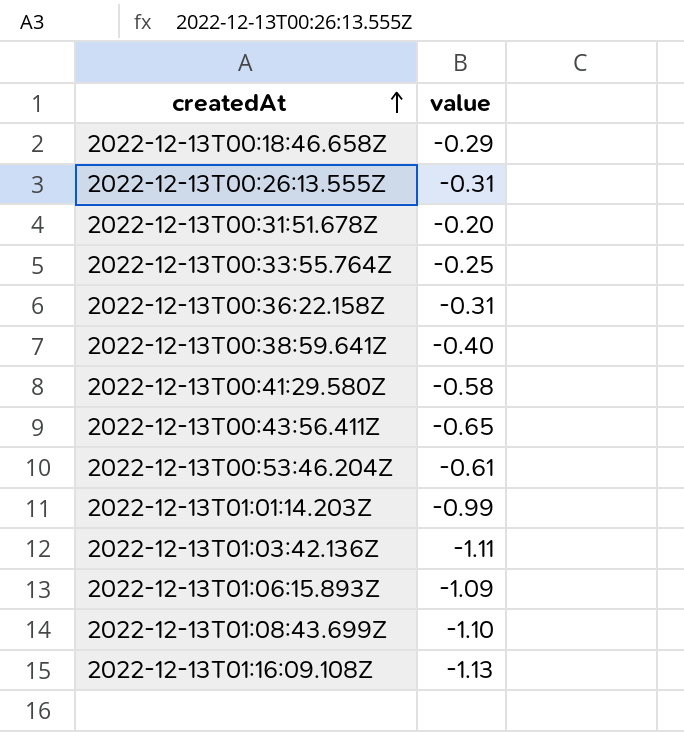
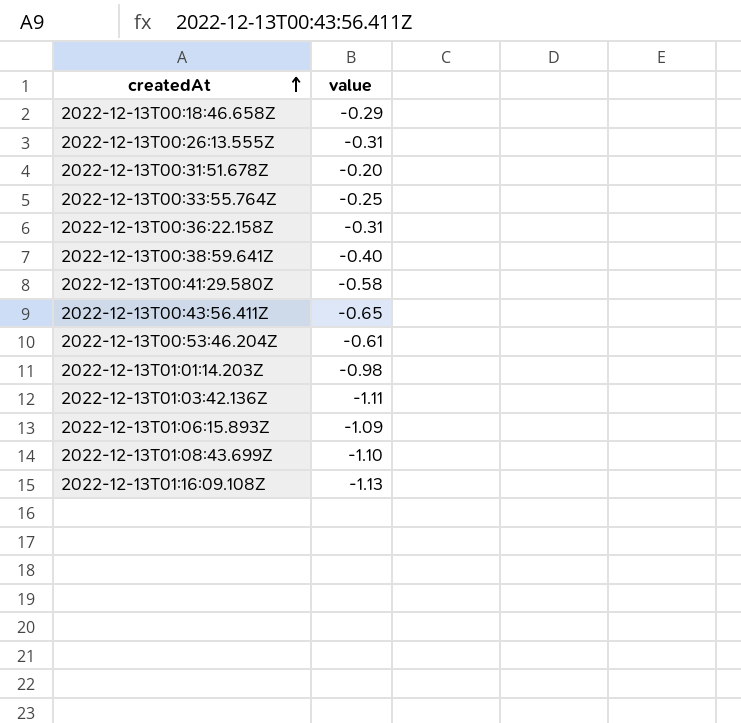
2022-12-13T01:01:14.203Z | value: -0.99 -> -0.98

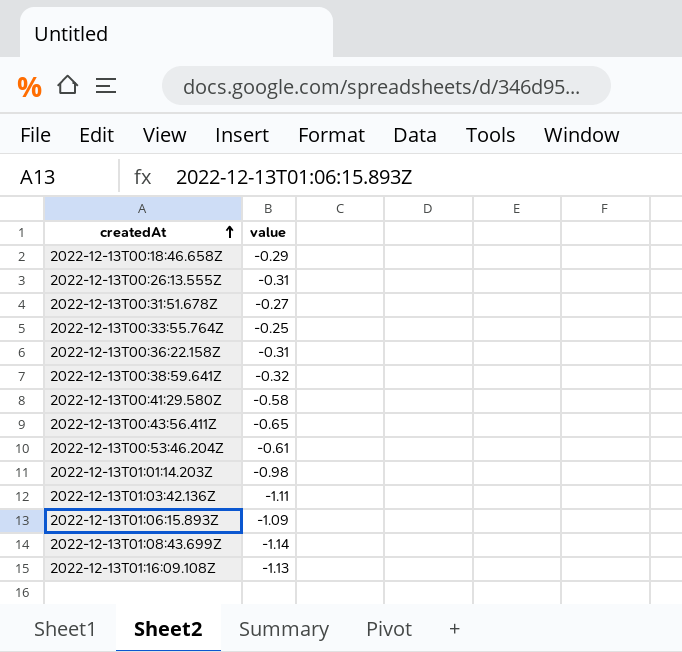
2022-12-13T00:31:51.678Z | value: -0.20 -> -0.27
2022-12-13T00:38:59.641Z | value: -0.40 -> -0.32
2022-12-13T01:08:43.699Z | value: -1.10 -> -1.14

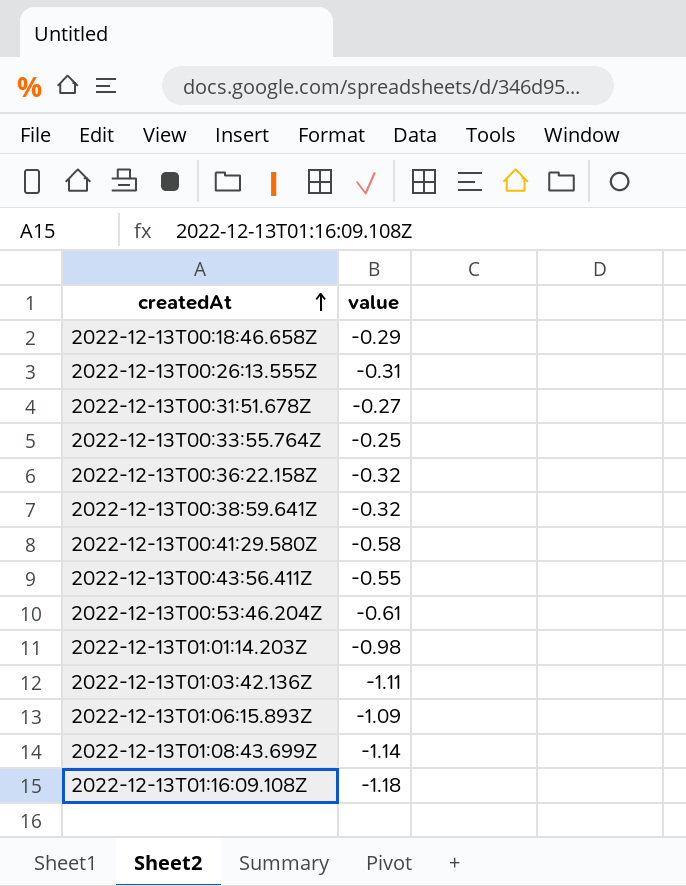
2022-12-13T00:36:22.158Z | value: -0.31 -> -0.32
2022-12-13T00:43:56.411Z | value: -0.65 -> -0.55
2022-12-13T01:16:09.108Z | value: -1.13 -> -1.18

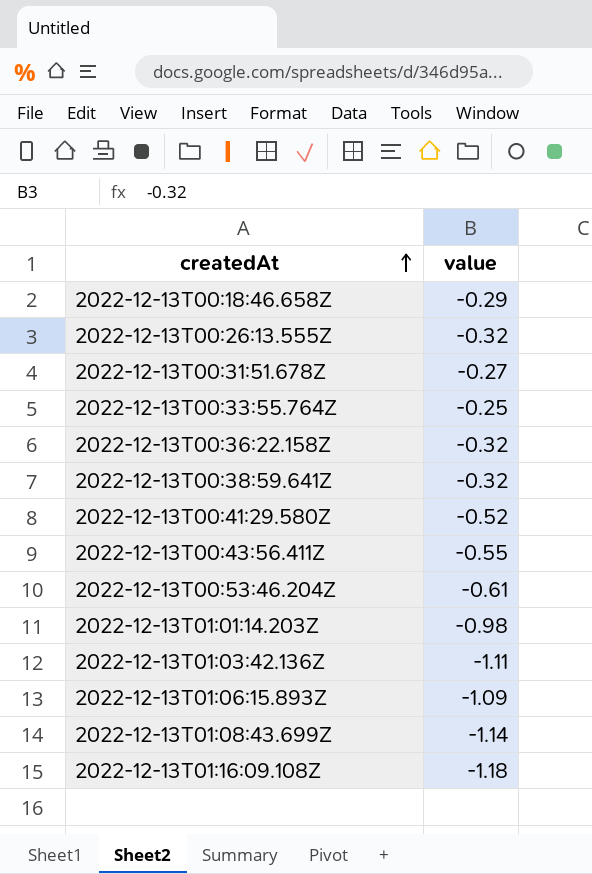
2022-12-13T00:26:13.555Z | value: -0.31 -> -0.32
2022-12-13T00:41:29.580Z | value: -0.58 -> -0.52

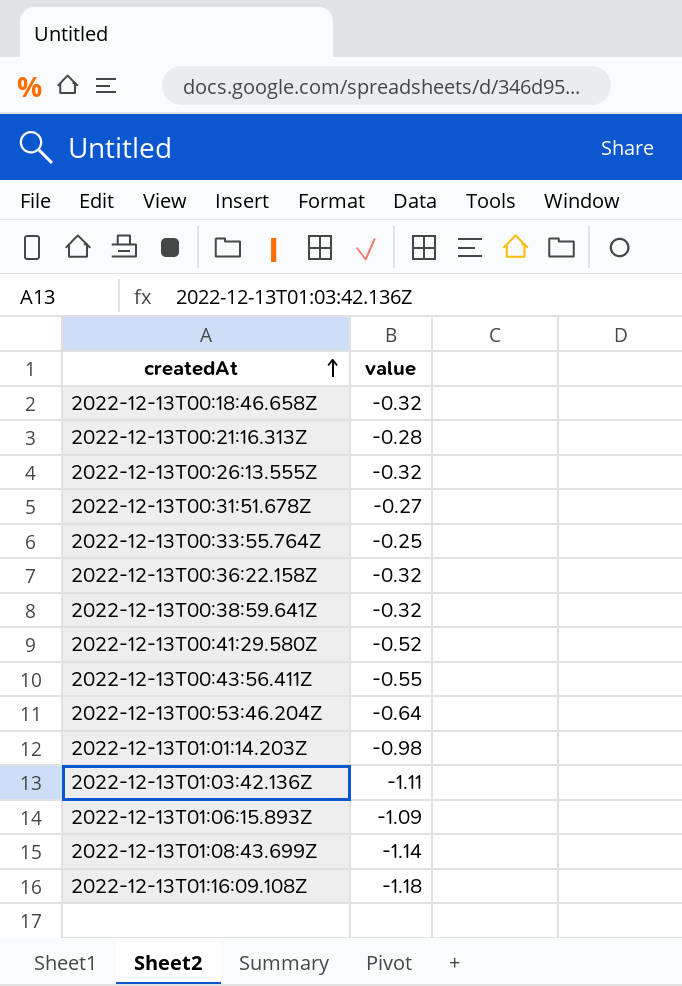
2022-12-13T00:18:46.658Z | value: -0.29 -> -0.32
row 2022-12-13T00:21:16.313Z: none -> -0.28
2022-12-13T00:53:46.204Z | value: -0.61 -> -0.64

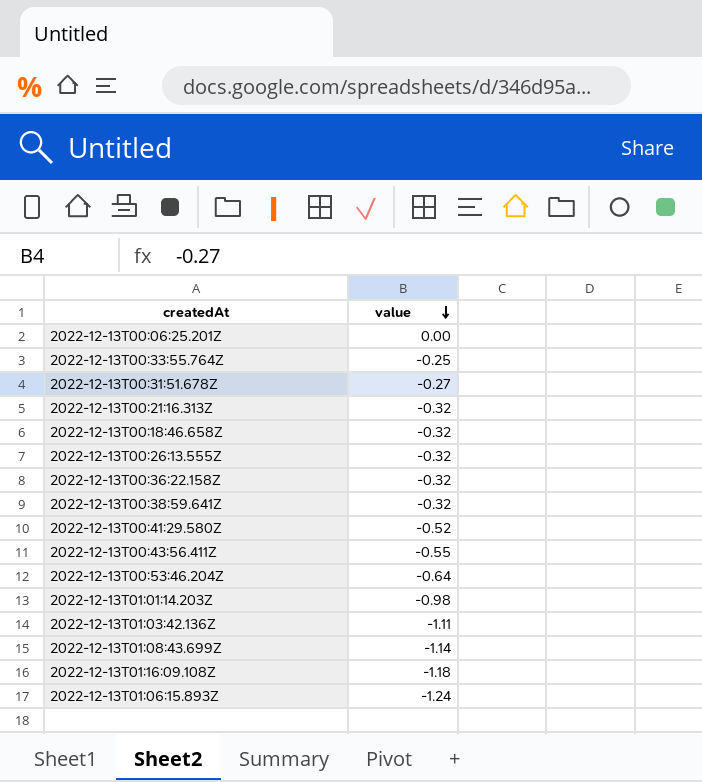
row order: createdAt ascending -> value descending
row 2022-12-13T00:06:25.201Z: none -> 0.00
2022-12-13T00:21:16.313Z | value: -0.28 -> -0.32
2022-12-13T01:06:15.893Z | value: -1.09 -> -1.24

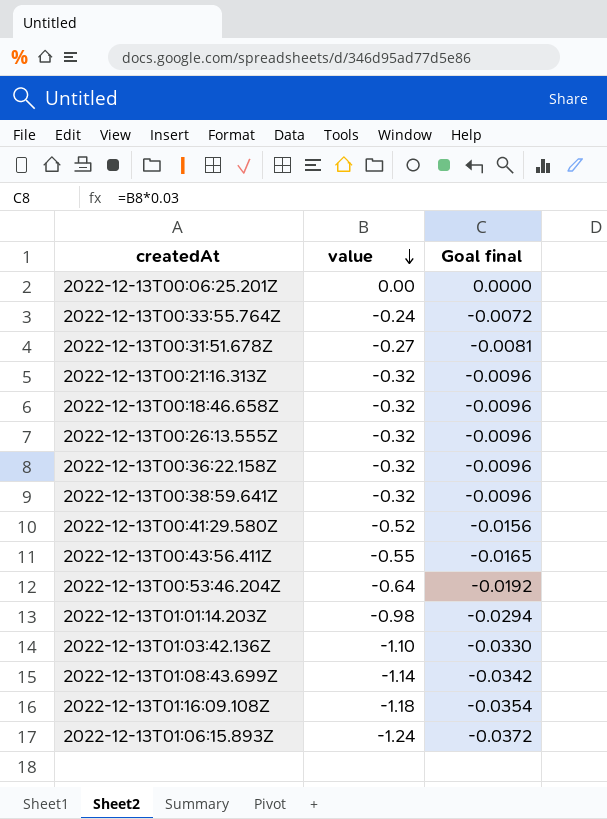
column Goal final | formula: none -> [value] * 0.03
2022-12-13T00:33:55.764Z | value: -0.25 -> -0.24
2022-12-13T01:03:42.136Z | value: -1.11 -> -1.10

